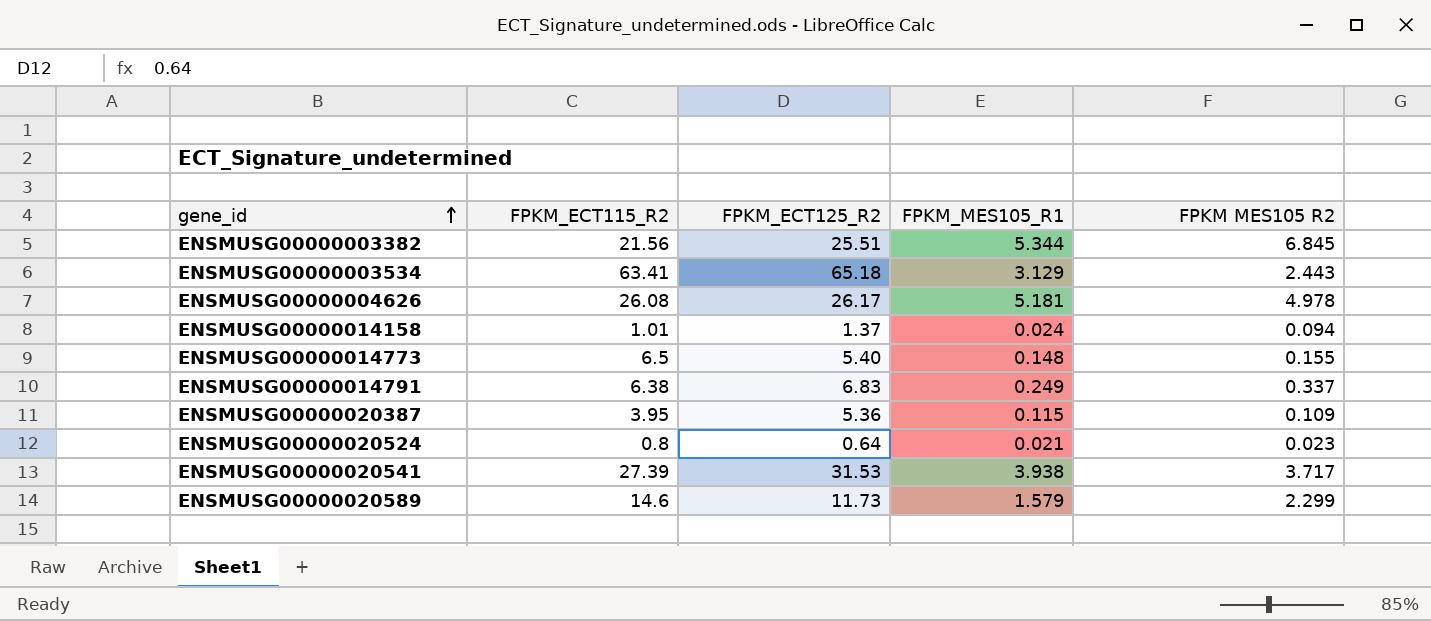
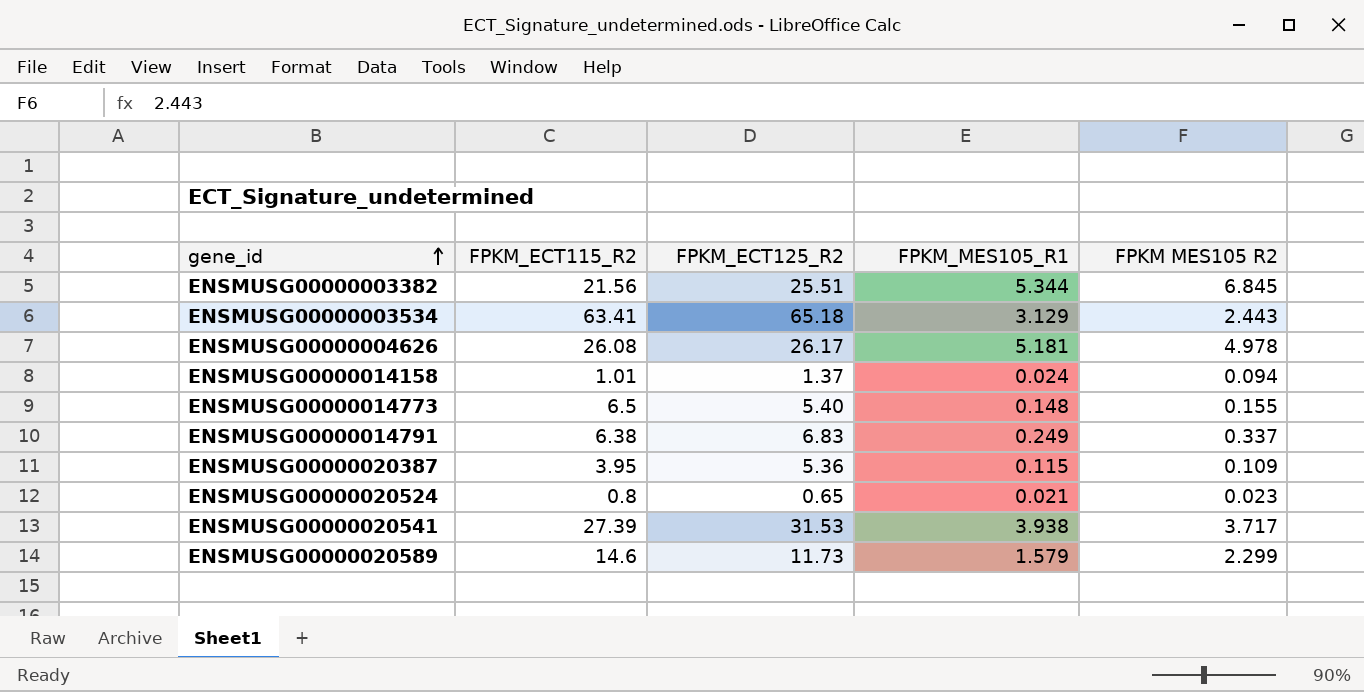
ENSMUSG00000020524 | FPKM_ECT125_R2: 0.64 -> 0.65

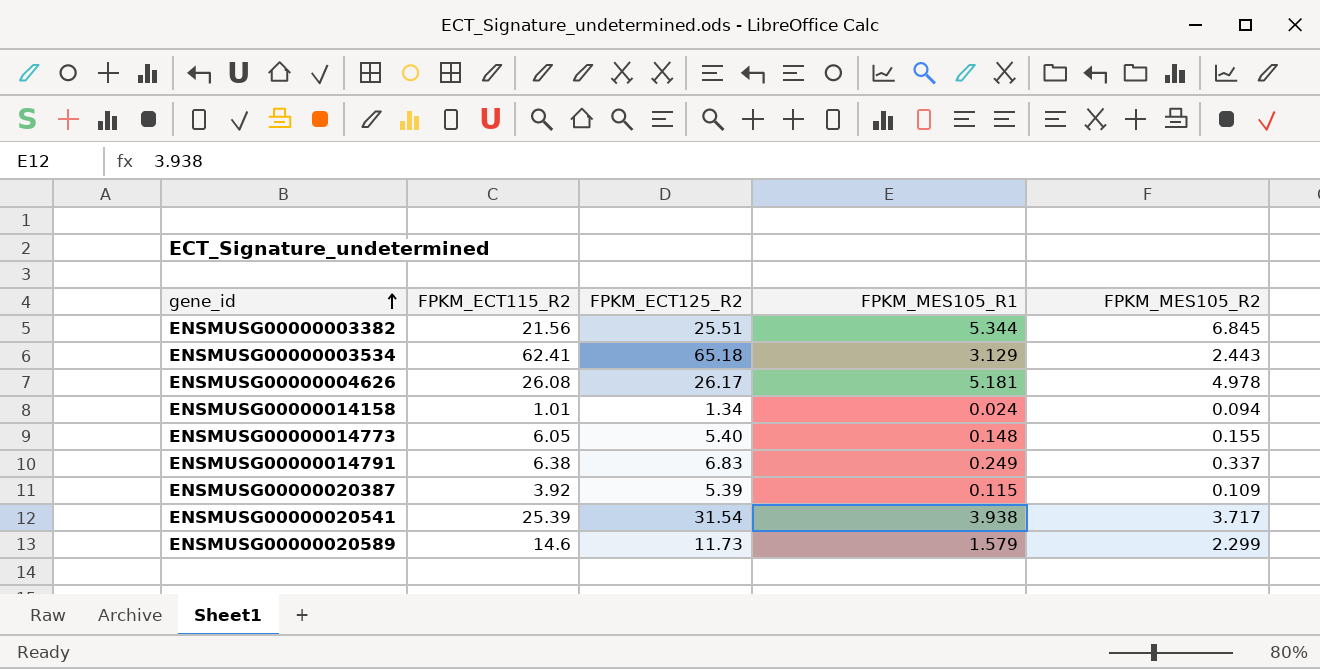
column name: FPKM MES105 R2 -> FPKM_MES105_R2
row ENSMUSG00000020524: 0.8 | 0.65 | 0.021 | 0.023 -> none
ENSMUSG00000003534 | FPKM_ECT115_R2: 63.41 -> 62.41
ENSMUSG00000014158 | FPKM_ECT125_R2: 1.37 -> 1.34
ENSMUSG00000014773 | FPKM_ECT115_R2: 6.5 -> 6.05
ENSMUSG00000020387 | FPKM_ECT115_R2: 3.95 -> 3.92
ENSMUSG00000020387 | FPKM_ECT125_R2: 5.36 -> 5.39
ENSMUSG00000020541 | FPKM_ECT115_R2: 27.39 -> 25.39
ENSMUSG00000020541 | FPKM_ECT125_R2: 31.53 -> 31.54

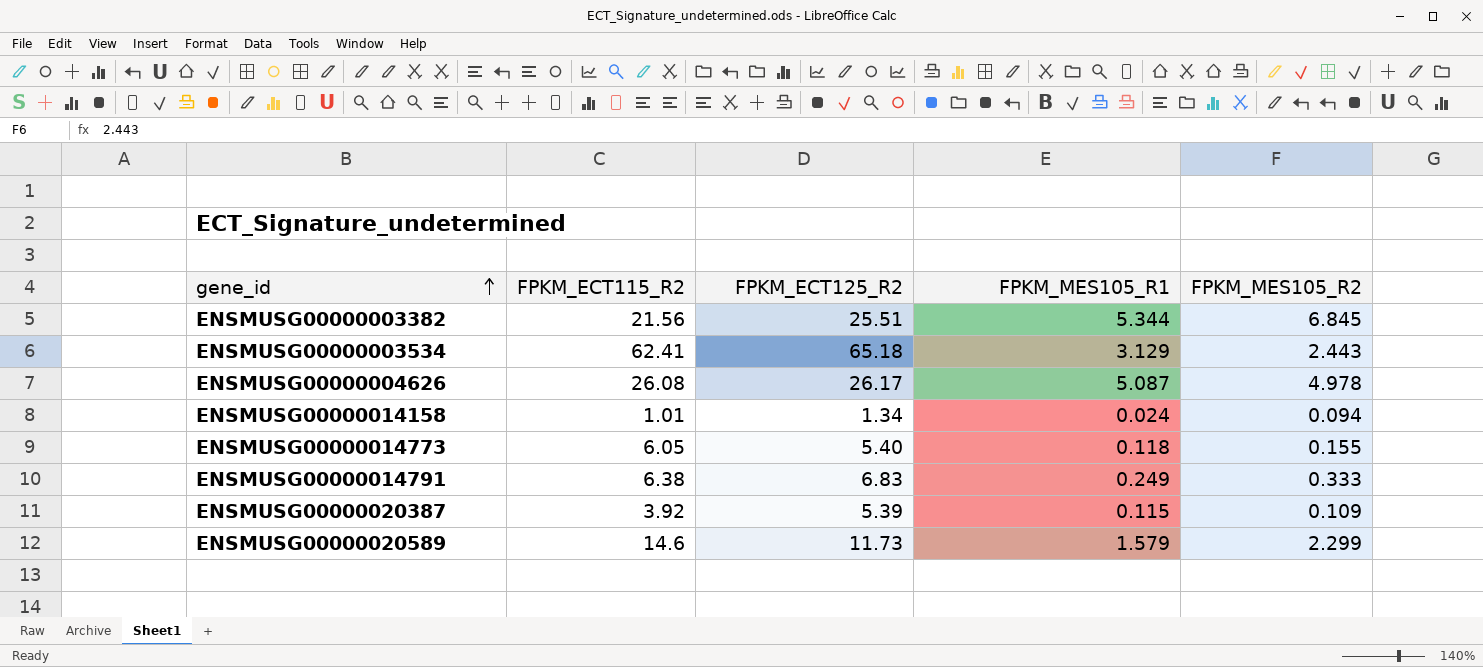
row ENSMUSG00000020541: 25.39 | 31.54 | 3.938 | 3.717 -> none
ENSMUSG00000004626 | FPKM_MES105_R1: 5.181 -> 5.087
ENSMUSG00000014773 | FPKM_MES105_R1: 0.148 -> 0.118
ENSMUSG00000014791 | FPKM_MES105_R2: 0.337 -> 0.333

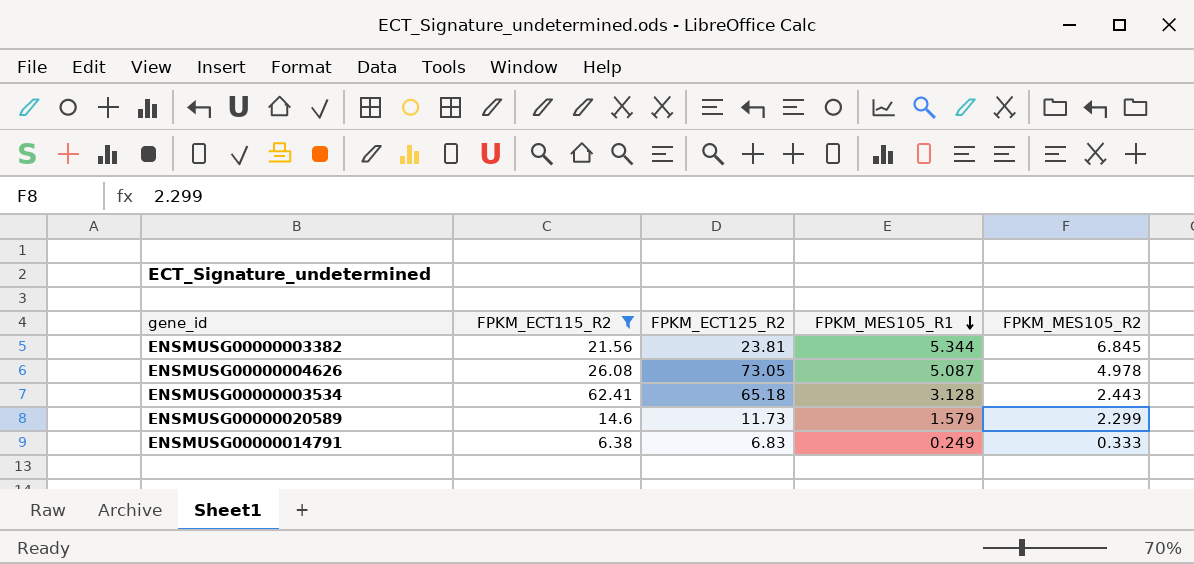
filter: none -> FPKM_ECT115_R2 >= 6.38
row order: gene_id ascending -> FPKM_MES105_R1 descending
ENSMUSG00000003382 | FPKM_ECT125_R2: 25.51 -> 23.81
ENSMUSG00000004626 | FPKM_ECT125_R2: 26.17 -> 73.05
ENSMUSG00000003534 | FPKM_MES105_R1: 3.129 -> 3.128

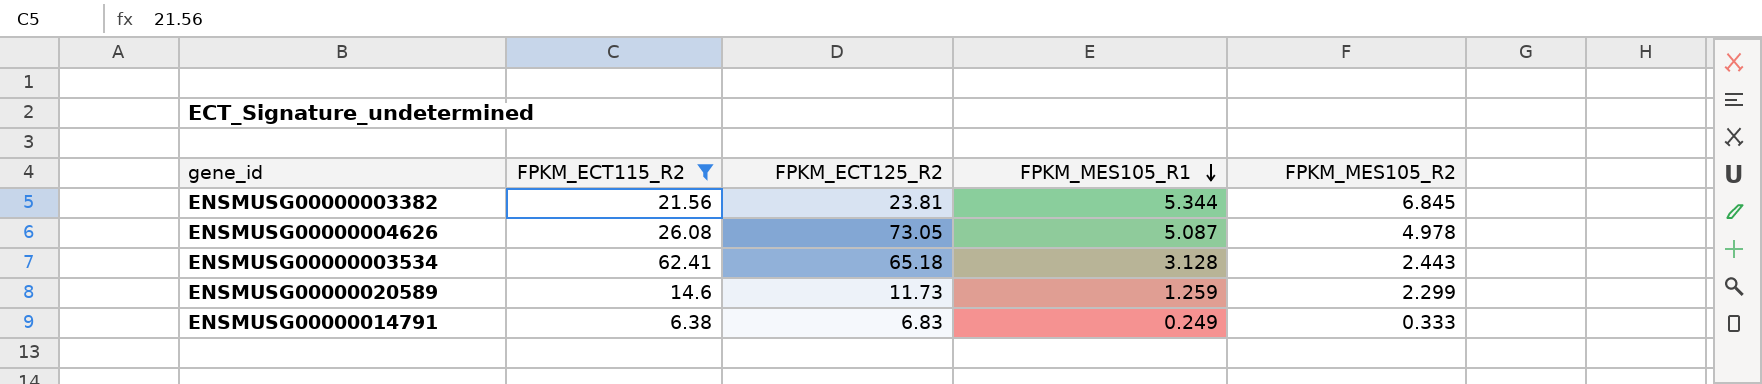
ENSMUSG00000020589 | FPKM_MES105_R1: 1.579 -> 1.259

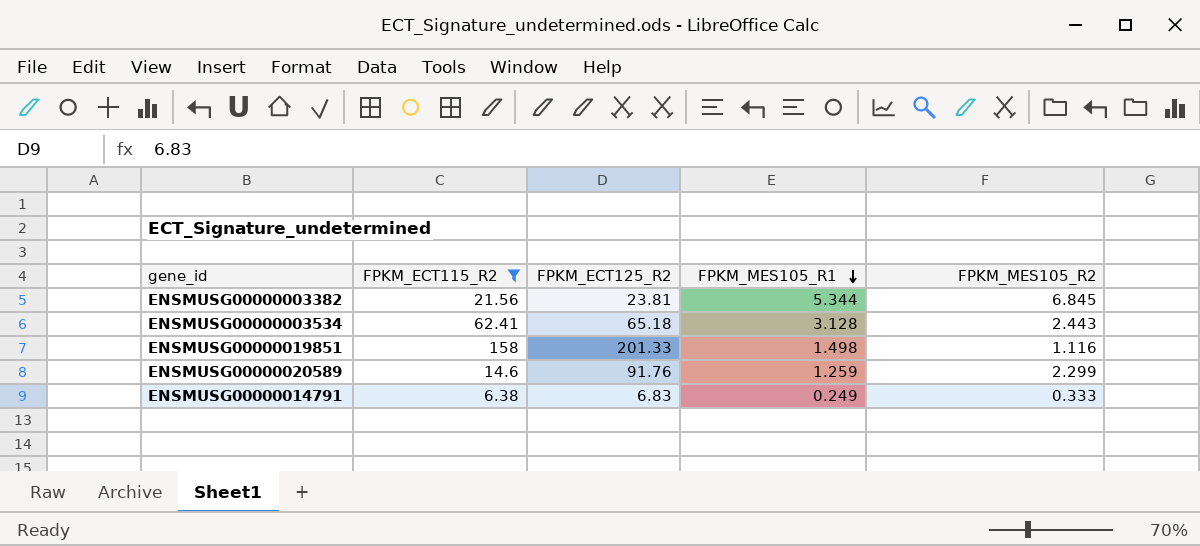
row ENSMUSG00000004626: 26.08 | 73.05 | 5.087 | 4.978 -> none
row ENSMUSG00000019851: none -> 158 | 201.33 | 1.498 | 1.116
ENSMUSG00000020589 | FPKM_ECT125_R2: 11.73 -> 91.76

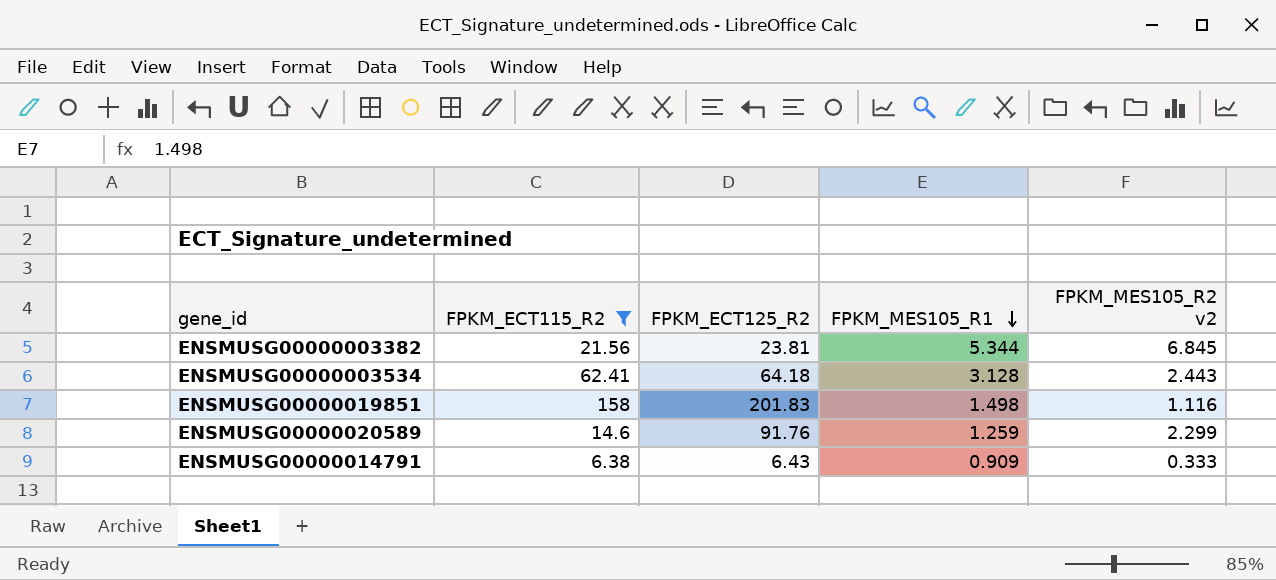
column name: FPKM_MES105_R2 -> FPKM_MES105_R2 v2
ENSMUSG00000003534 | FPKM_ECT125_R2: 65.18 -> 64.18
ENSMUSG00000019851 | FPKM_ECT125_R2: 201.33 -> 201.83
ENSMUSG00000014791 | FPKM_ECT125_R2: 6.83 -> 6.43
ENSMUSG00000014791 | FPKM_MES105_R1: 0.249 -> 0.909

